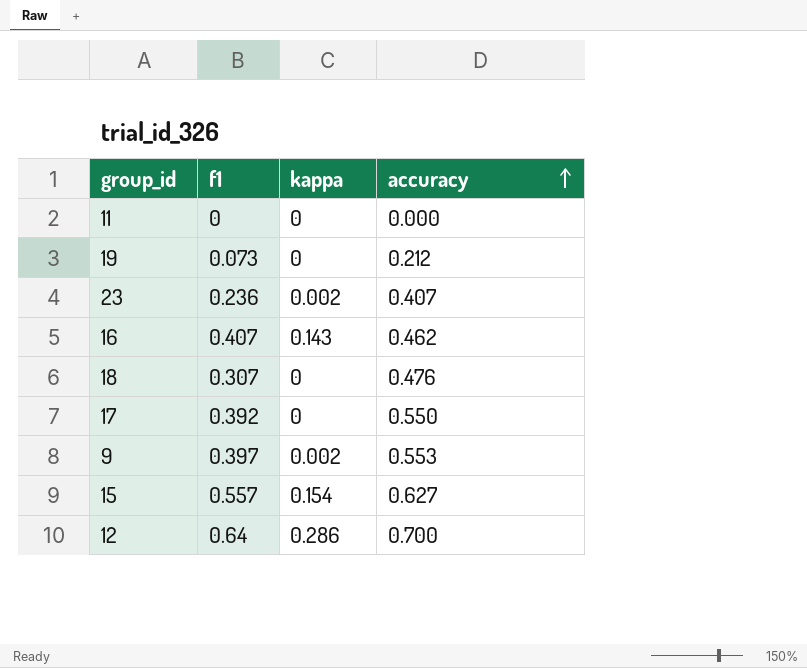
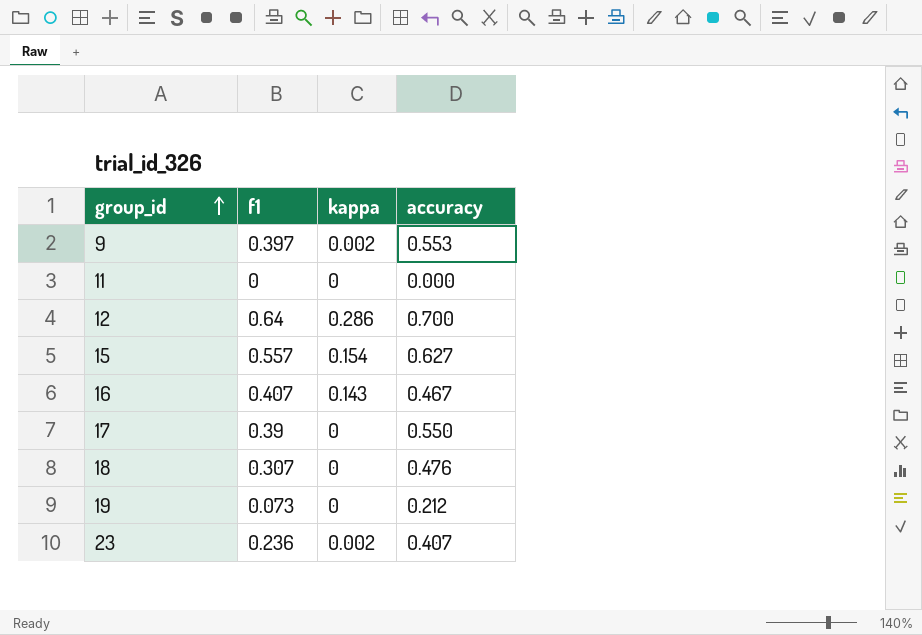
row order: accuracy ascending -> group_id ascending
16 | accuracy: 0.462 -> 0.467
17 | f1: 0.392 -> 0.39

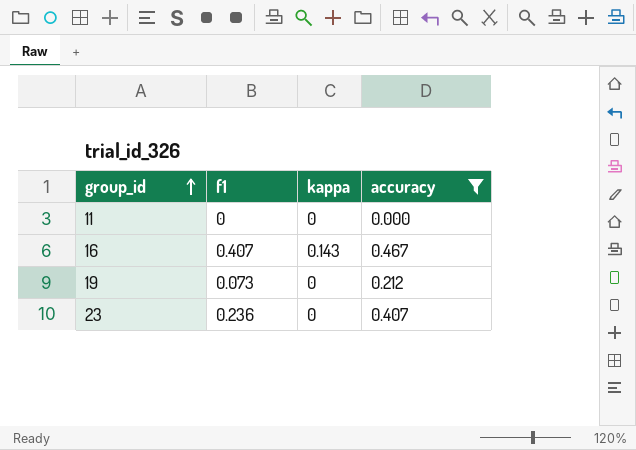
filter: none -> accuracy <= 0.467
23 | kappa: 0.002 -> 0

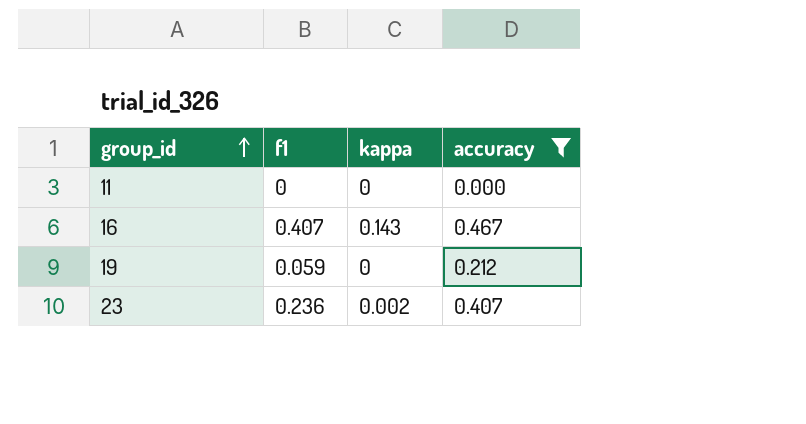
19 | f1: 0.073 -> 0.059
23 | kappa: 0 -> 0.002

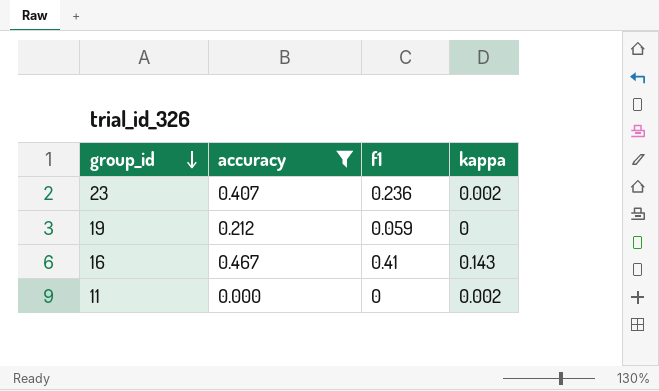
row order: group_id ascending -> group_id descending
column accuracy | position: 4 -> 2
16 | f1: 0.407 -> 0.41
11 | kappa: 0 -> 0.002

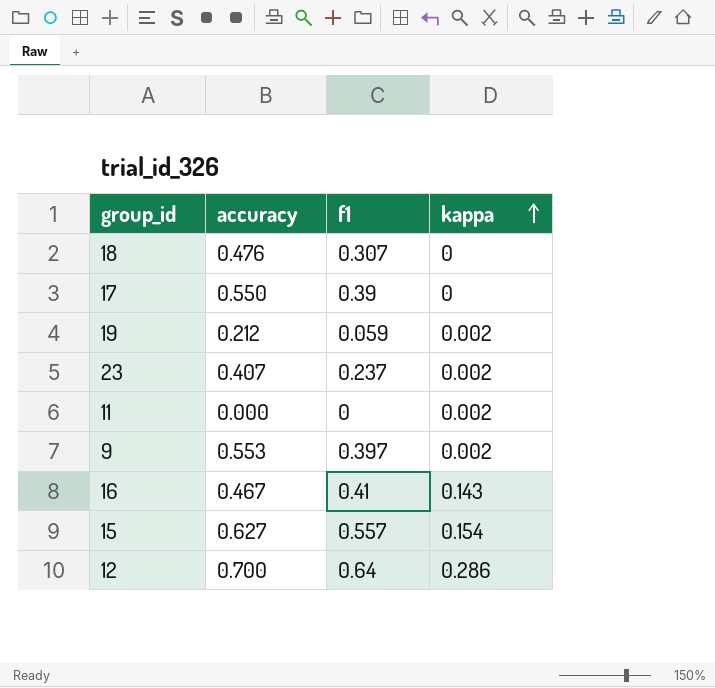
filter: accuracy <= 0.467 -> none
row order: group_id descending -> kappa ascending
19 | kappa: 0 -> 0.002
23 | f1: 0.236 -> 0.237

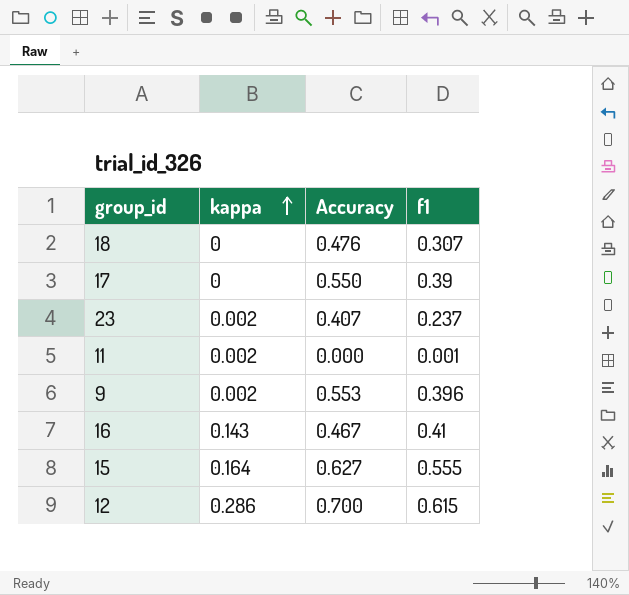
column kappa | position: 4 -> 2
column name: accuracy -> Accuracy
row 19: 0.212 | 0.059 | 0.002 -> none
11 | f1: 0 -> 0.001
9 | f1: 0.397 -> 0.396
15 | kappa: 0.154 -> 0.164
15 | f1: 0.557 -> 0.555
12 | f1: 0.64 -> 0.615

